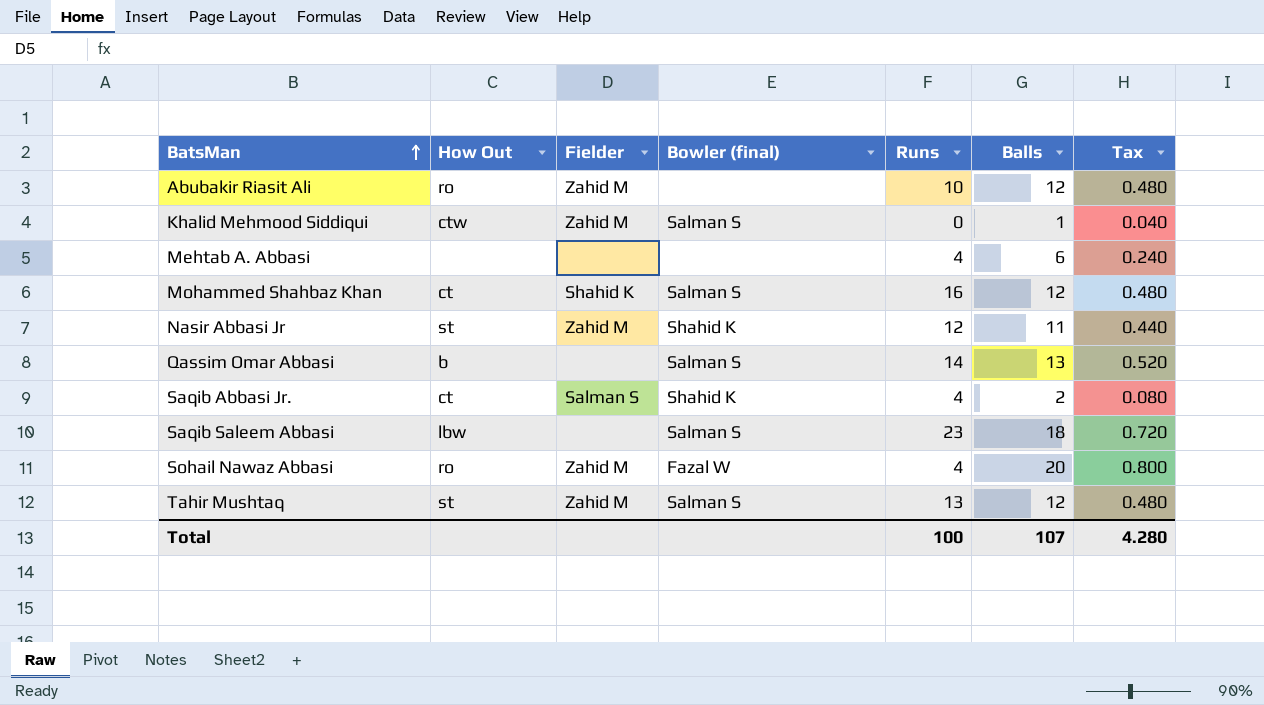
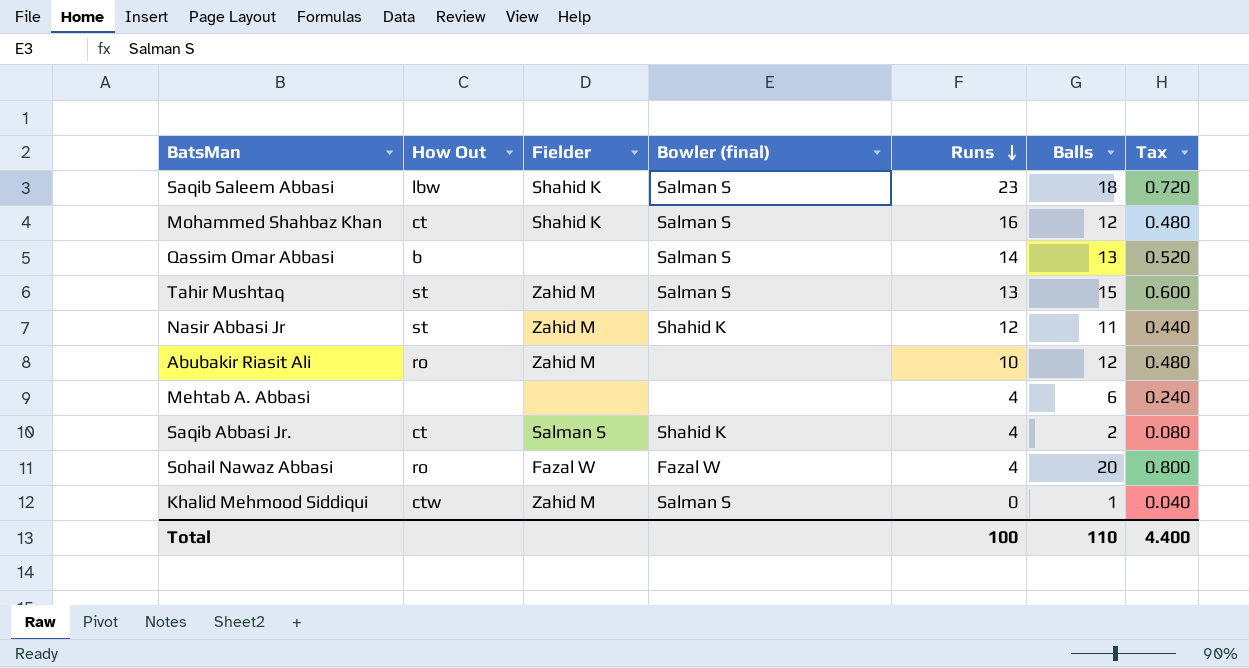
row order: BatsMan ascending -> Runs descending
Saqib Saleem Abbasi | Fielder: none -> Shahid K
Tahir Mushtaq | Balls: 12 -> 15
Tahir Mushtaq | Tax: 0.480 -> 0.600
Sohail Nawaz Abbasi | Fielder: Zahid M -> Fazal W
Total | Balls: 107 -> 110
Total | Tax: 4.280 -> 4.400

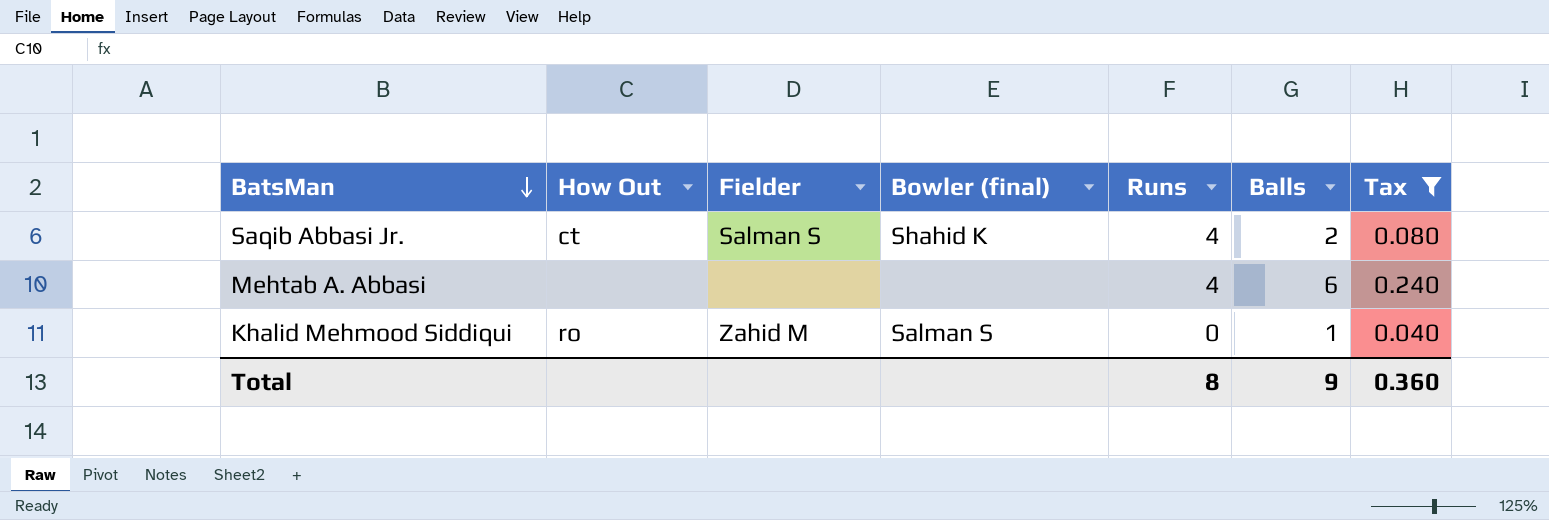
filter: none -> Tax <= 0.240
row order: Runs descending -> BatsMan descending
Khalid Mehmood Siddiqui | How Out: ctw -> ro
Total | Runs: 100 -> 8
Total | Balls: 110 -> 9
Total | Tax: 4.400 -> 0.360

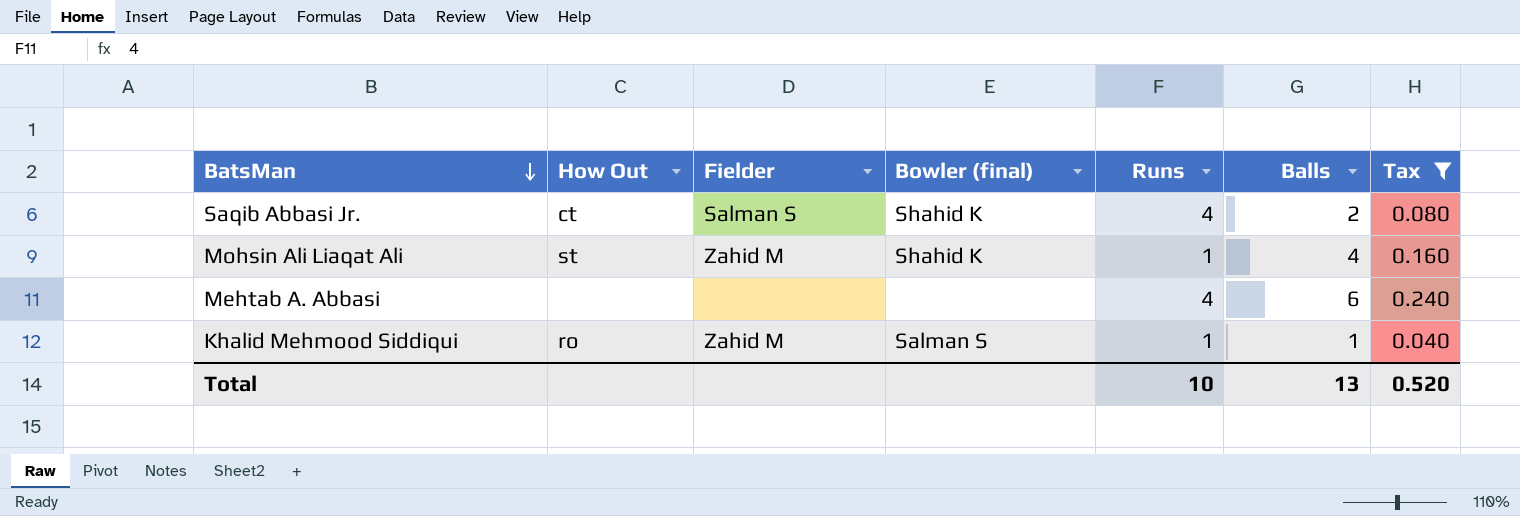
row Mohsin Ali Liaqat Ali: none -> st | Zahid M | Shahid K | 1 | 4 | 0.160
Khalid Mehmood Siddiqui | Runs: 0 -> 1
Total | Runs: 8 -> 10
Total | Balls: 9 -> 13
Total | Tax: 0.360 -> 0.520

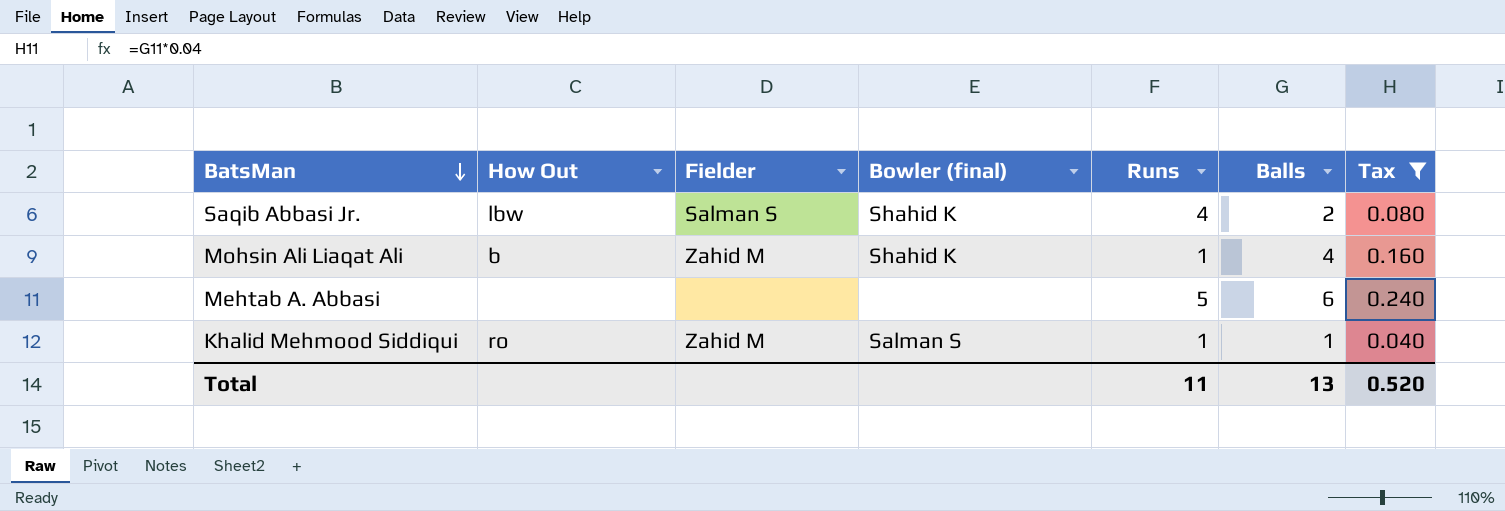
Saqib Abbasi Jr. | How Out: ct -> lbw
Mohsin Ali Liaqat Ali | How Out: st -> b
Mehtab A. Abbasi | Runs: 4 -> 5
Total | Runs: 10 -> 11

